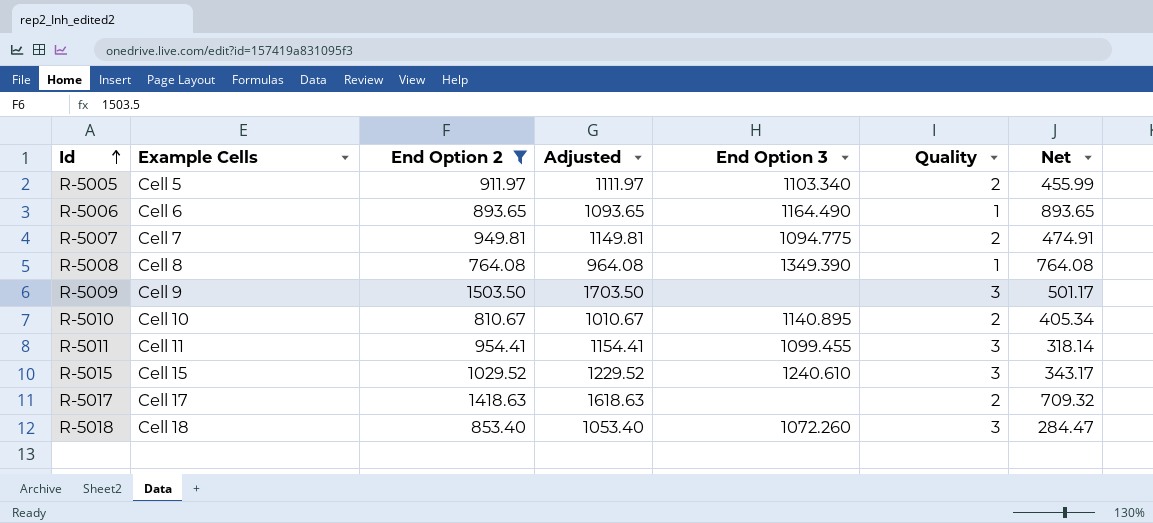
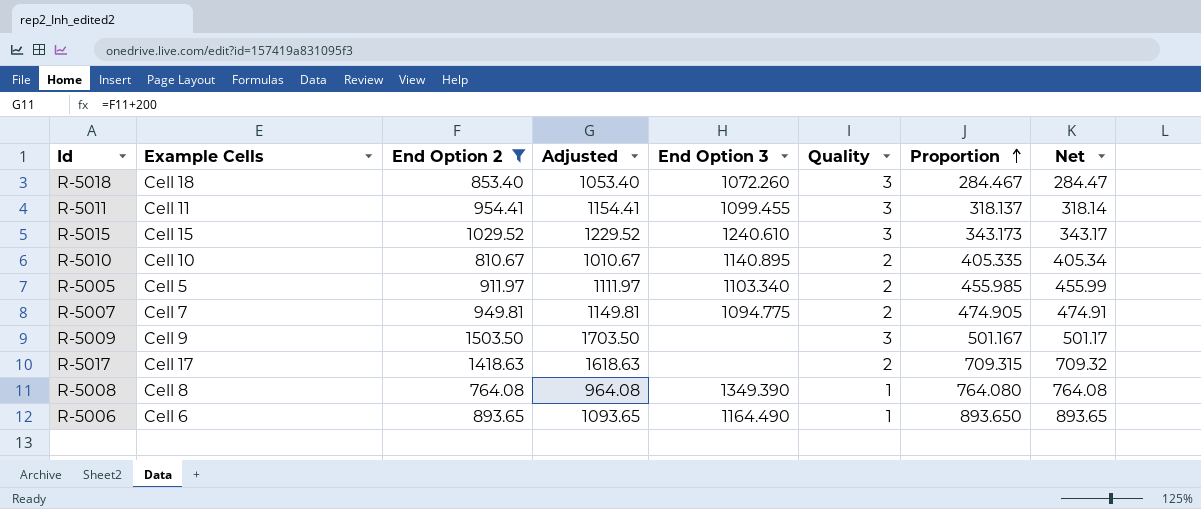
row order: Id ascending -> Proportion ascending
column Proportion | formula: none -> [End Option 2] / [Quality]

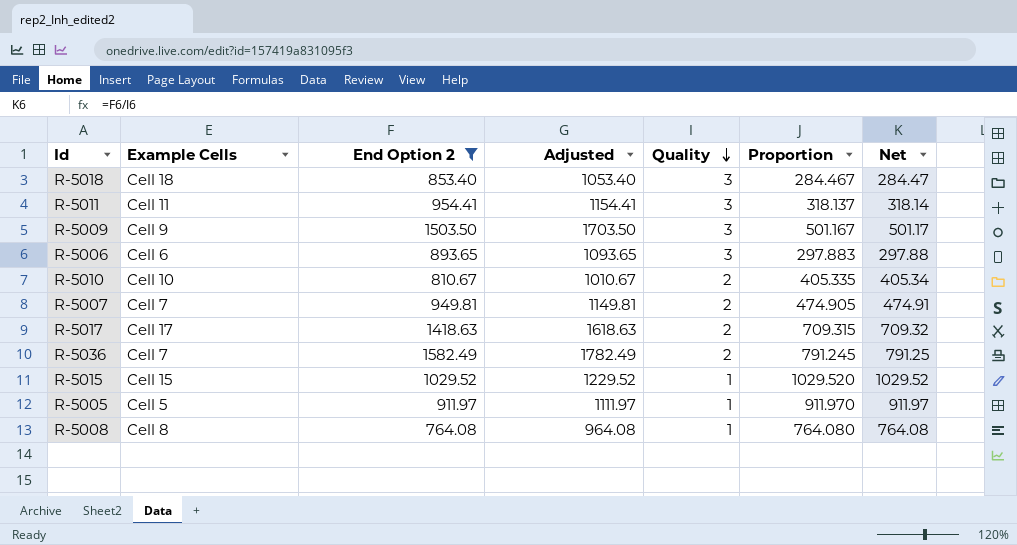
row order: Proportion ascending -> Quality descending
column End Option 3 | position: 5 -> none
R-5006 | Quality: 1 -> 3
R-5006 | Proportion: 893.650 -> 297.883
R-5006 | Net: 893.65 -> 297.88
row R-5036: none -> Cell 7 | 1582.49 | 1782.49 | 2 | 791.245 | 791.25
R-5015 | Quality: 3 -> 1
R-5015 | Proportion: 343.173 -> 1029.520
R-5015 | Net: 343.17 -> 1029.52
R-5005 | Quality: 2 -> 1
R-5005 | Proportion: 455.985 -> 911.970
R-5005 | Net: 455.99 -> 911.97

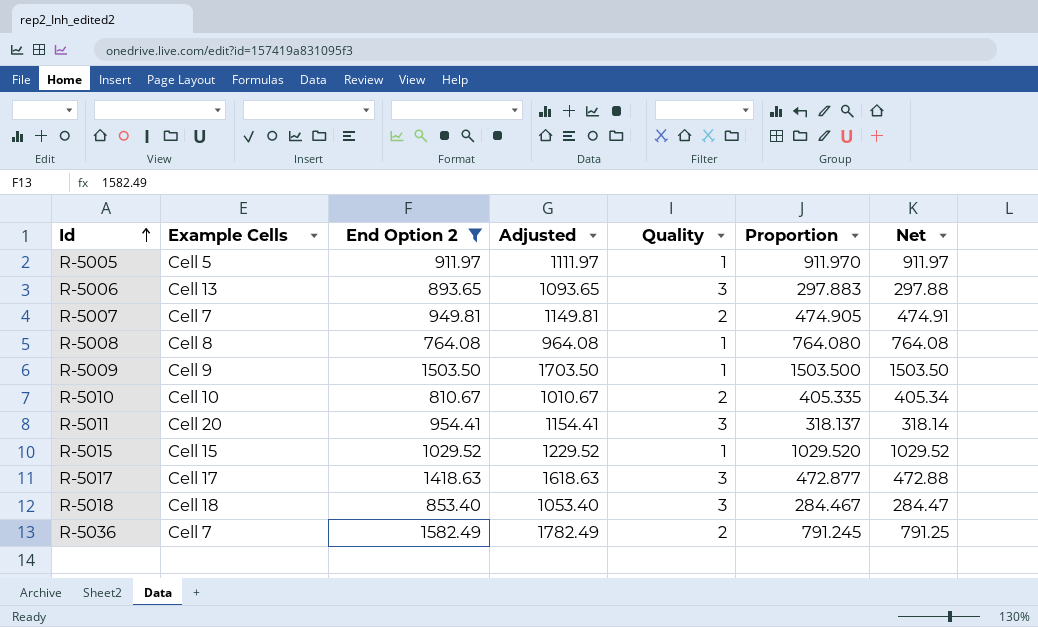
row order: Quality descending -> Id ascending
R-5006 | Example Cells: Cell 6 -> Cell 13
R-5009 | Quality: 3 -> 1
R-5009 | Proportion: 501.167 -> 1503.500
R-5009 | Net: 501.17 -> 1503.50
R-5011 | Example Cells: Cell 11 -> Cell 20
R-5017 | Quality: 2 -> 3
R-5017 | Proportion: 709.315 -> 472.877
R-5017 | Net: 709.32 -> 472.88

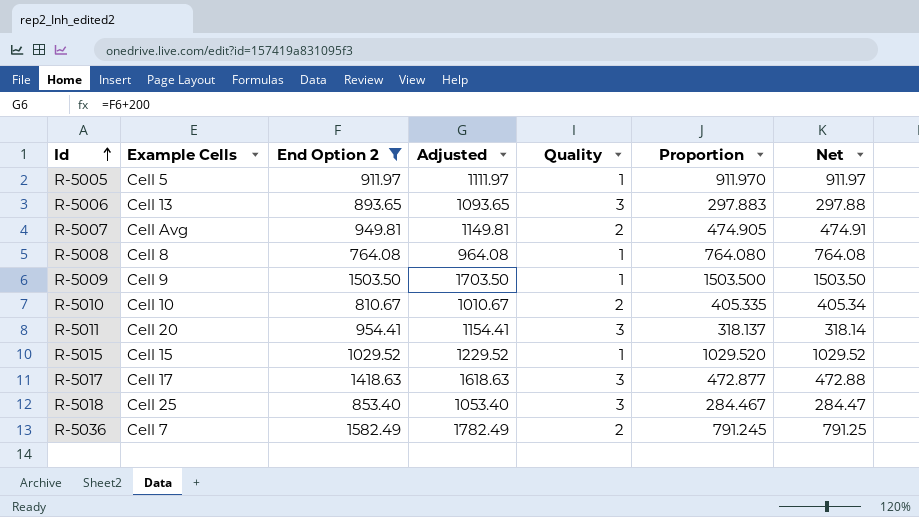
R-5007 | Example Cells: Cell 7 -> Cell Avg
R-5018 | Example Cells: Cell 18 -> Cell 25

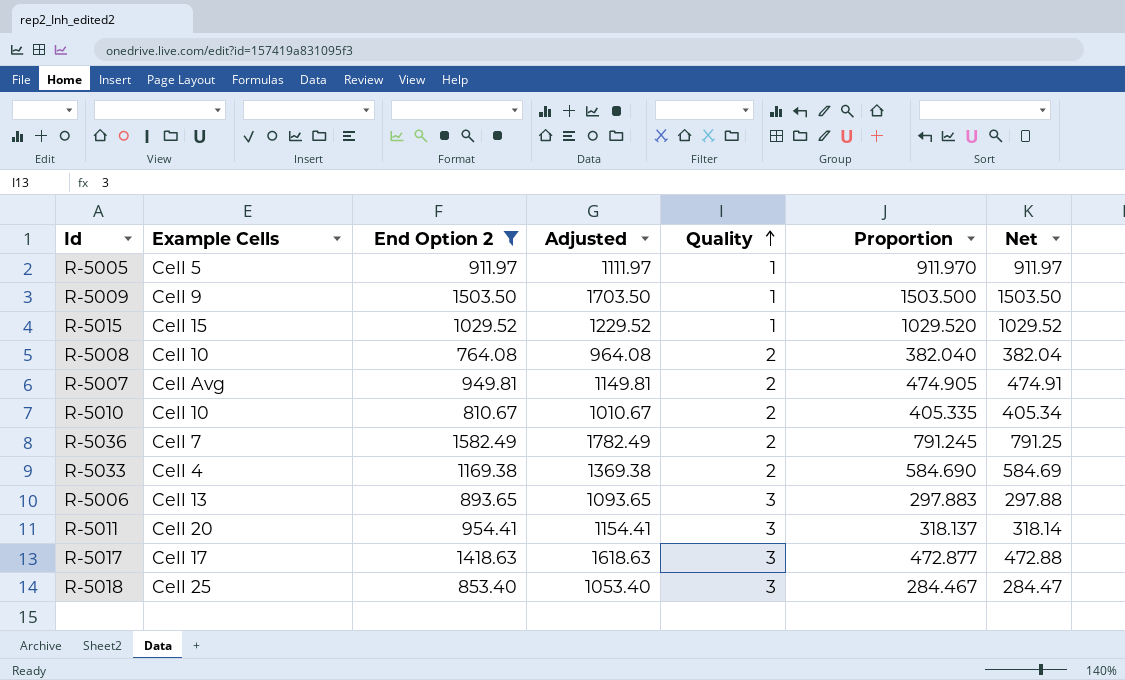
row order: Id ascending -> Quality ascending
R-5008 | Example Cells: Cell 8 -> Cell 10
R-5008 | Quality: 1 -> 2
R-5008 | Proportion: 764.080 -> 382.040
R-5008 | Net: 764.08 -> 382.04
row R-5033: none -> Cell 4 | 1169.38 | 1369.38 | 2 | 584.690 | 584.69

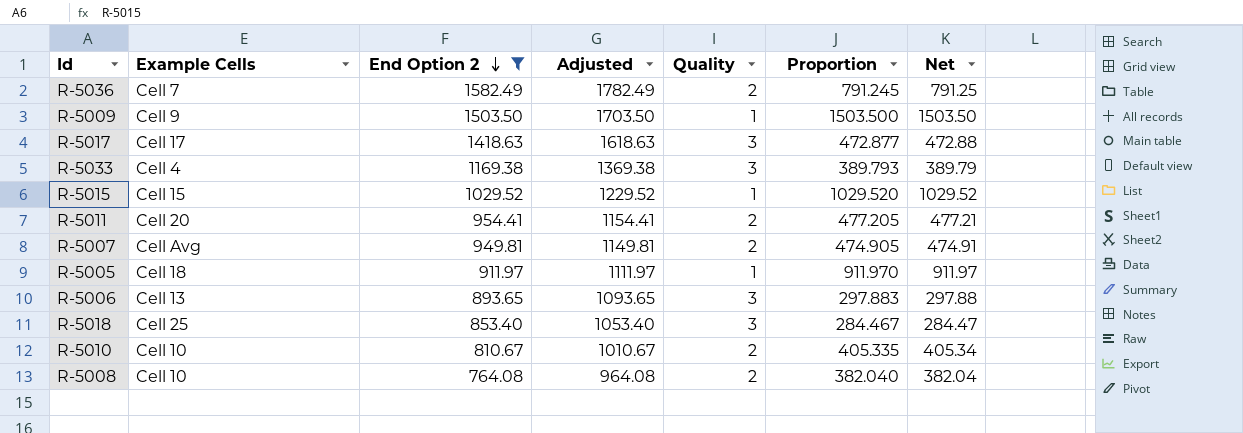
row order: Quality ascending -> End Option 2 descending
R-5033 | Quality: 2 -> 3
R-5033 | Proportion: 584.690 -> 389.793
R-5033 | Net: 584.69 -> 389.79
R-5011 | Quality: 3 -> 2
R-5011 | Proportion: 318.137 -> 477.205
R-5011 | Net: 318.14 -> 477.21
R-5005 | Example Cells: Cell 5 -> Cell 18

